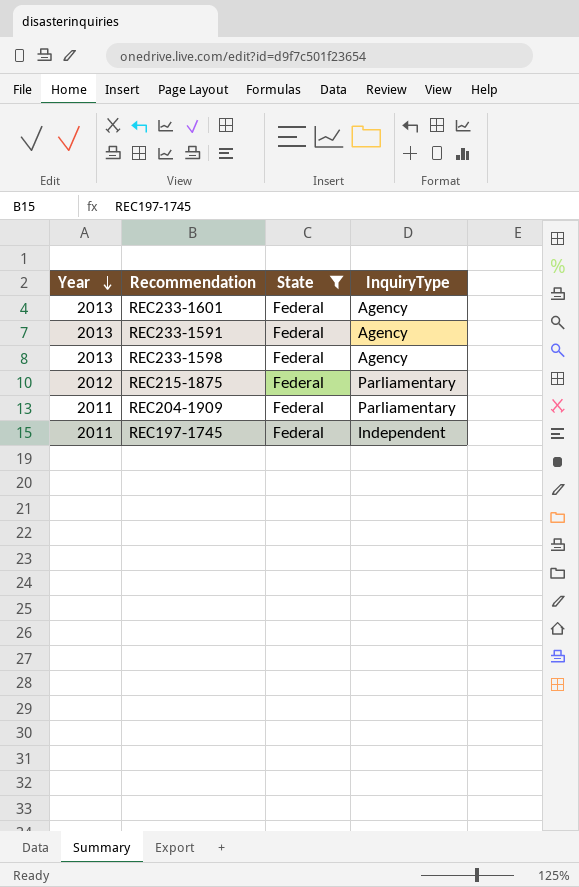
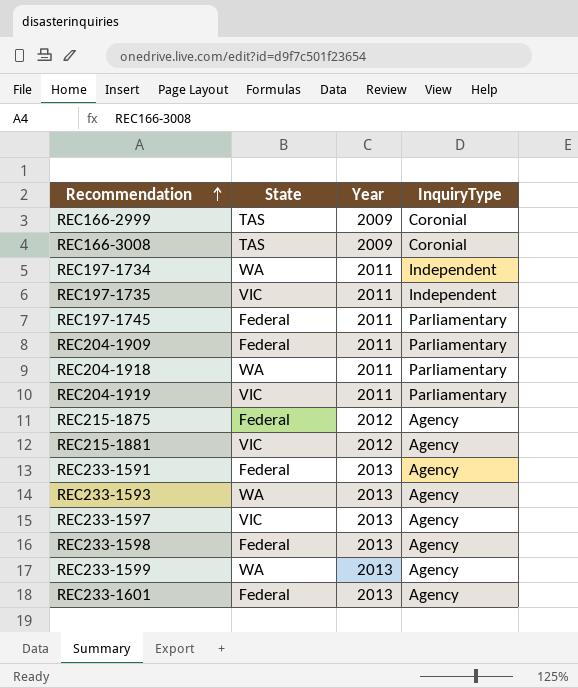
filter: State = Federal -> none
row order: Year descending -> Recommendation ascending
column Year | position: 1 -> 3
REC197-1745 | InquiryType: Independent -> Parliamentary
REC215-1875 | InquiryType: Parliamentary -> Agency

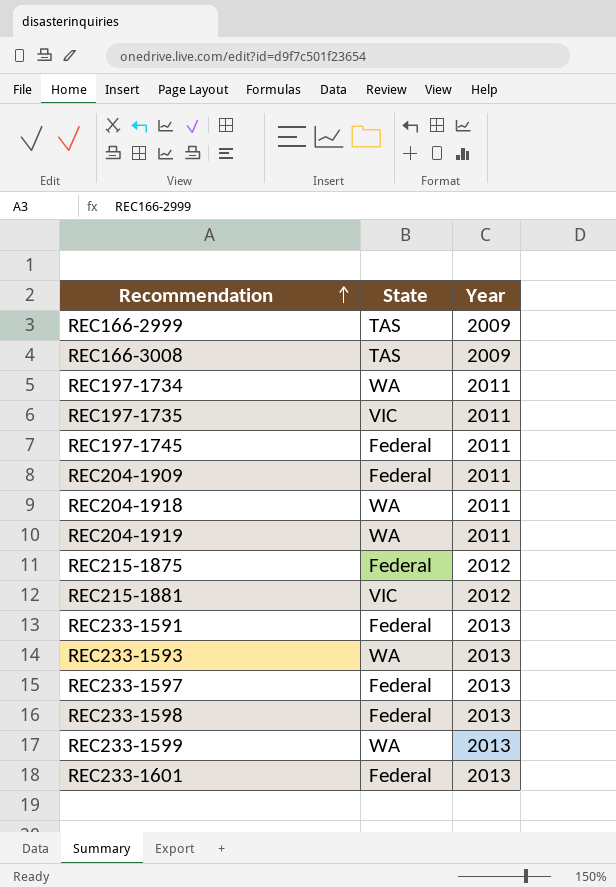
column InquiryType | position: 4 -> none
REC204-1919 | State: VIC -> WA
REC233-1597 | State: VIC -> Federal

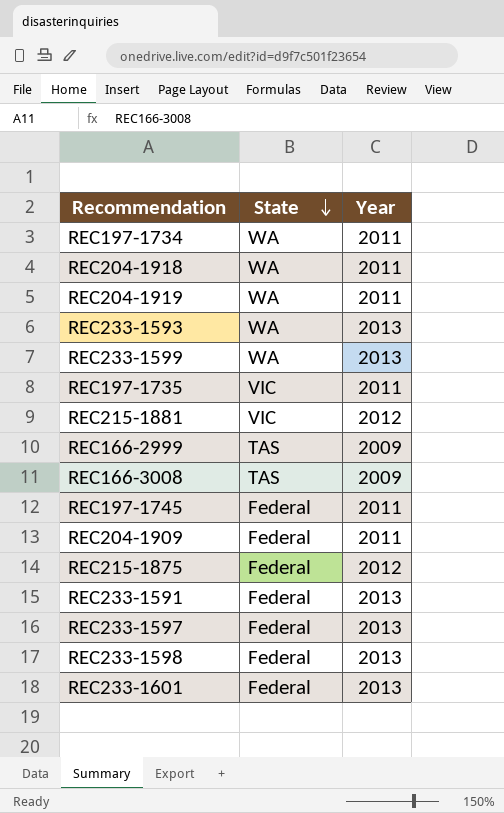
row order: Recommendation ascending -> State descending

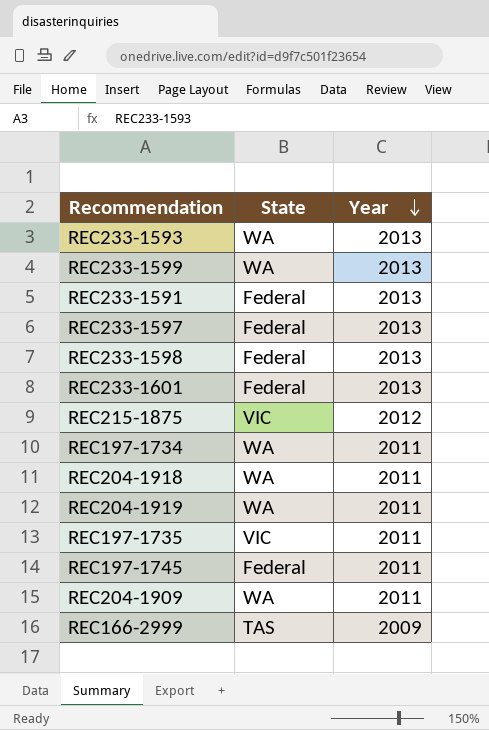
row order: State descending -> Year descending
row REC215-1881: VIC | 2012 -> none
row REC166-3008: TAS | 2009 -> none
REC215-1875 | State: Federal -> VIC
REC204-1909 | State: Federal -> WA

